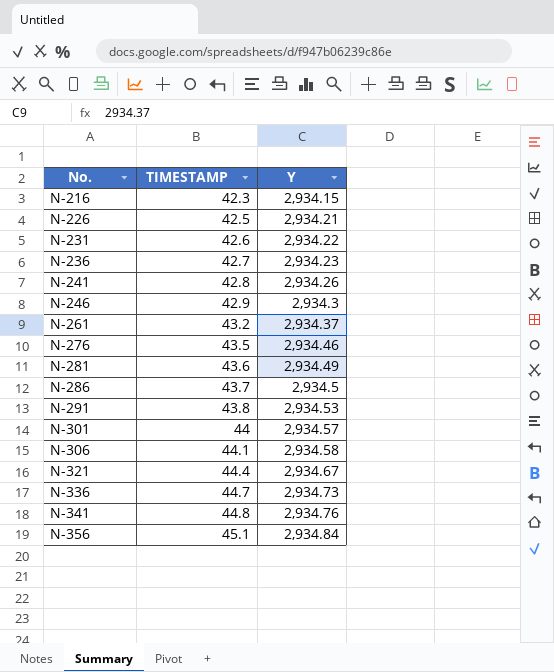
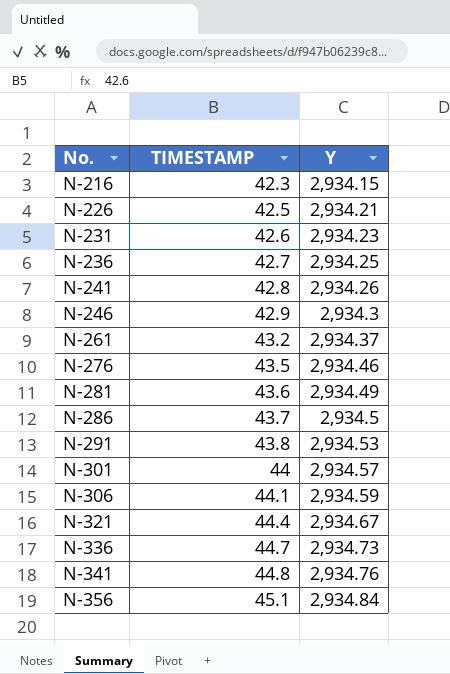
N-231 | Y: 2,934.22 -> 2,934.23
N-236 | Y: 2,934.23 -> 2,934.25
N-306 | Y: 2,934.58 -> 2,934.59

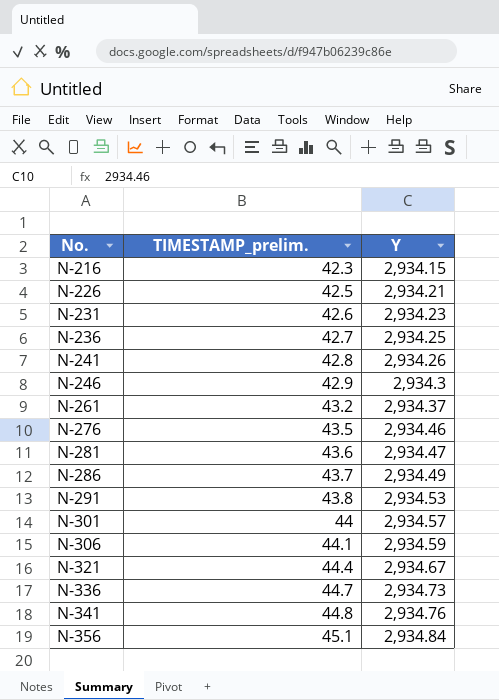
column name: TIMESTAMP -> TIMESTAMP_prelim.
N-281 | Y: 2,934.49 -> 2,934.47
N-286 | Y: 2,934.5 -> 2,934.49

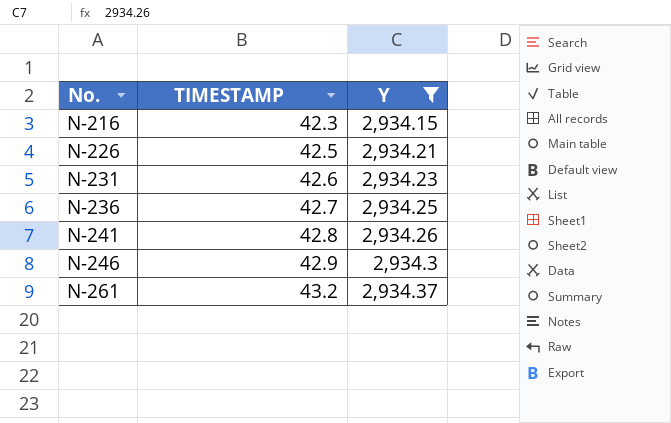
filter: none -> Y <= 2,934.37
column name: TIMESTAMP_prelim. -> TIMESTAMP

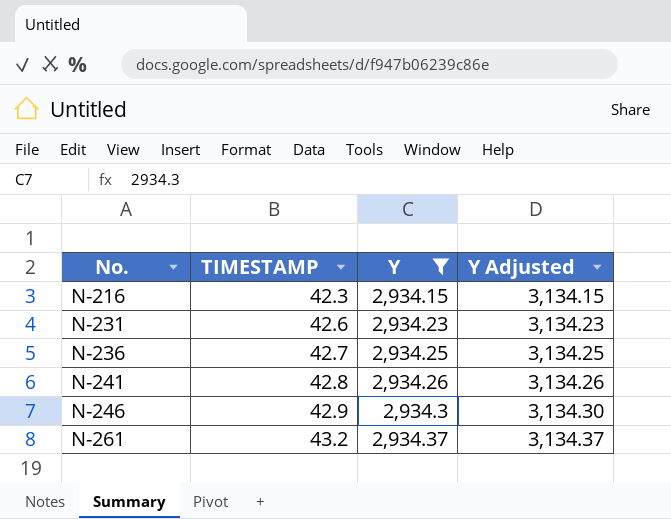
column Y Adjusted | formula: none -> [Y] + 200
row N-226: 42.5 | 2,934.21 -> none

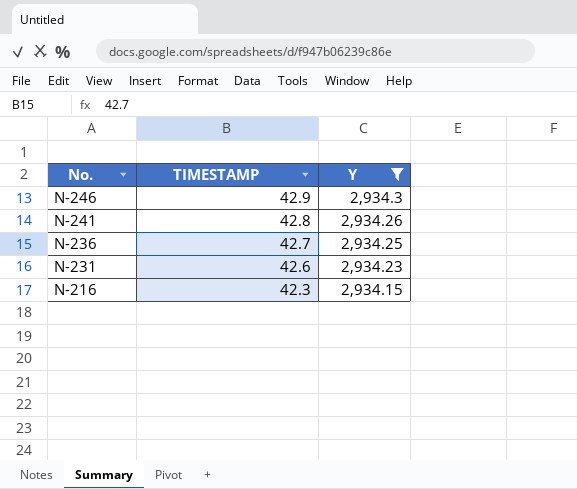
row order: No. ascending -> No. descending
column Y Adjusted | formula: [Y] + 200 -> none
row N-261: 43.2 | 2,934.37 | 3,134.37 -> none

